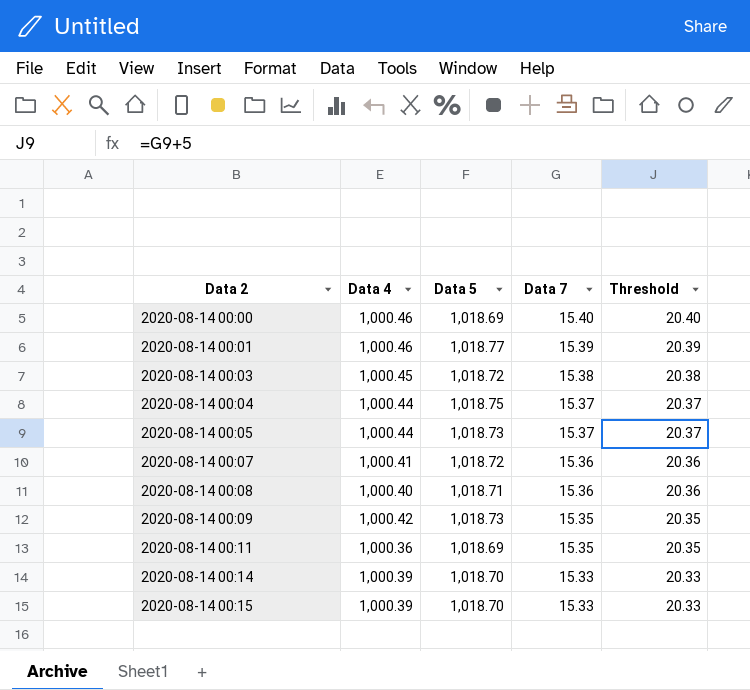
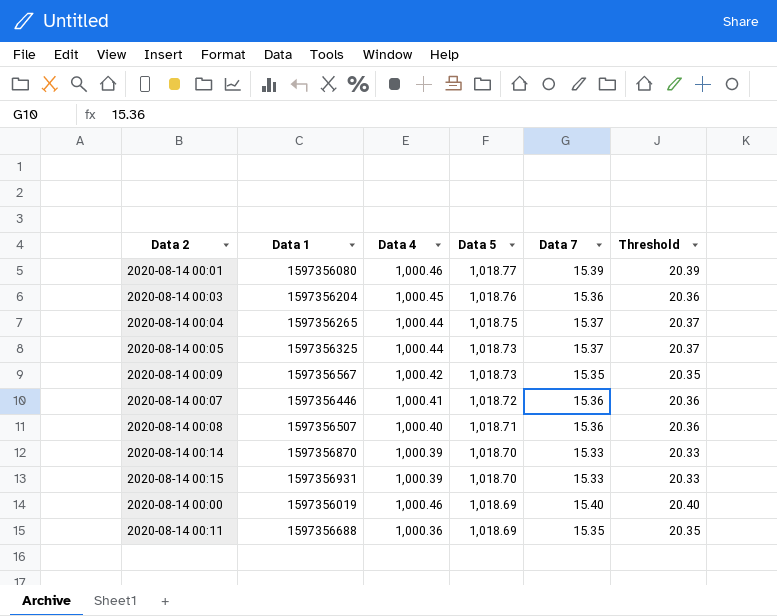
row order: Data 2 ascending -> Data 5 descending
column Data 1 | position: none -> 2
2020-08-14 00:03 | Data 5: 1,018.72 -> 1,018.76
2020-08-14 00:03 | Data 7: 15.38 -> 15.36
2020-08-14 00:03 | Threshold: 20.38 -> 20.36

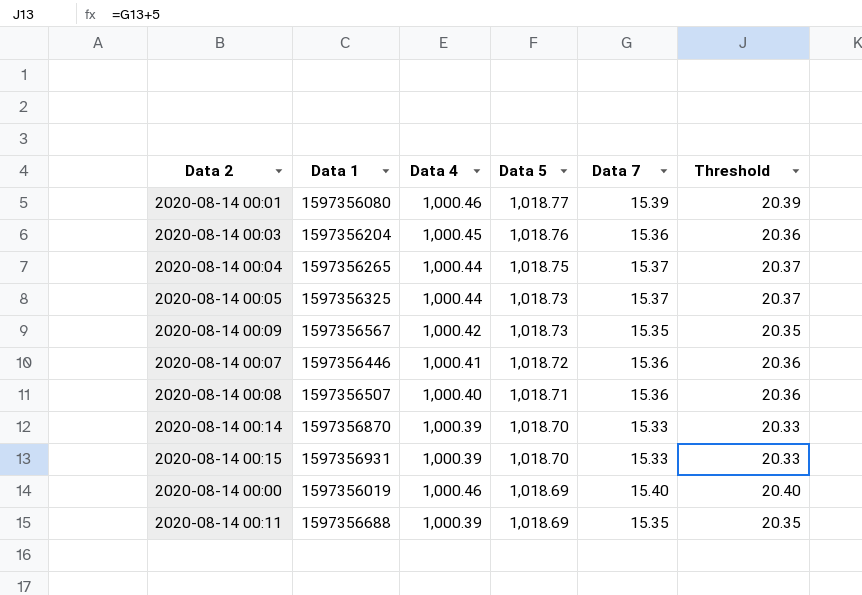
2020-08-14 00:11 | Data 4: 1,000.36 -> 1,000.39

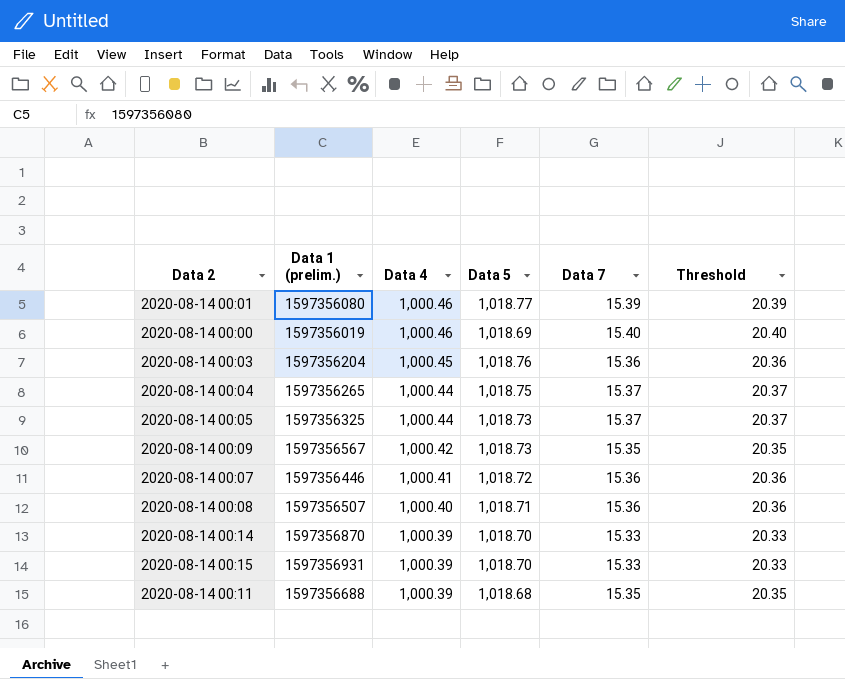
row order: Data 5 descending -> Data 4 descending
column name: Data 1 -> Data 1 (prelim.)
2020-08-14 00:11 | Data 5: 1,018.69 -> 1,018.68

